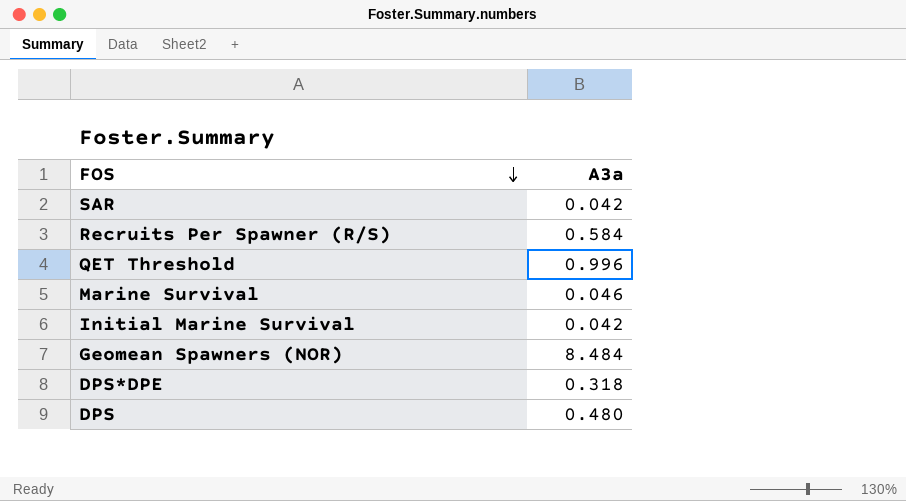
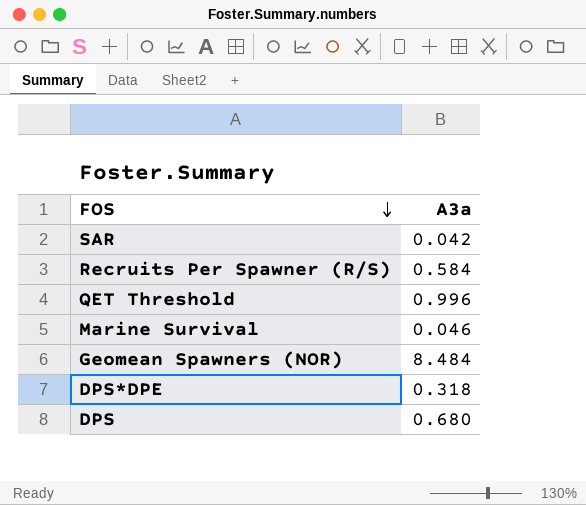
row Initial Marine Survival: 0.042 -> none
DPS | A3a: 0.480 -> 0.680

